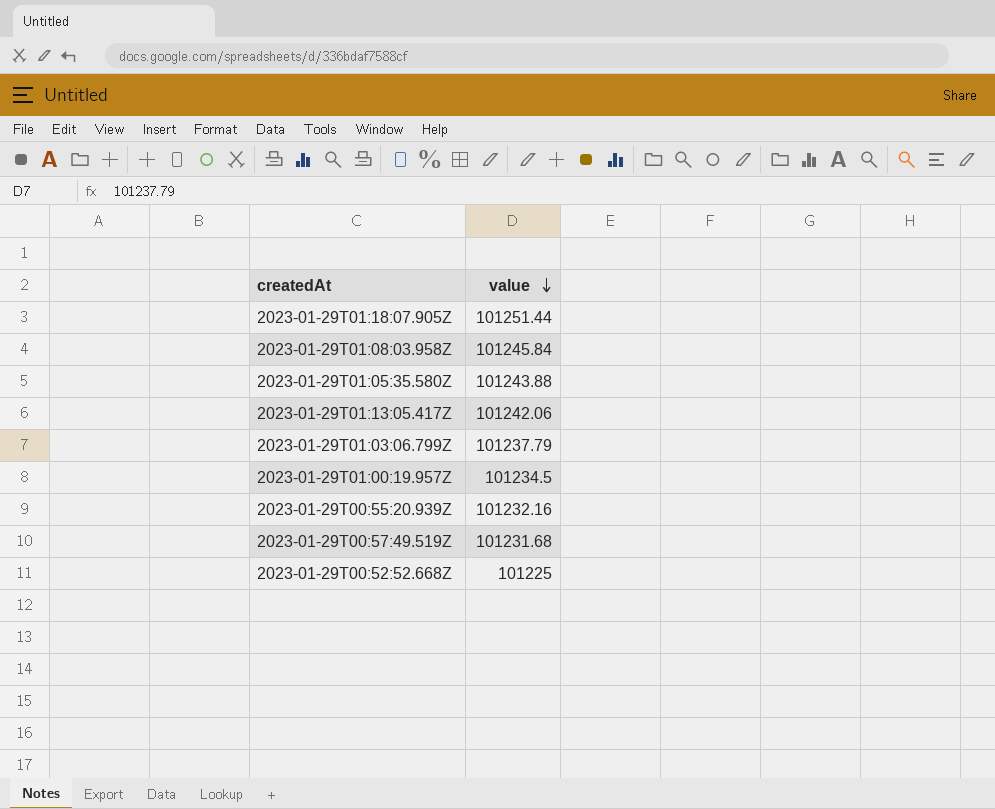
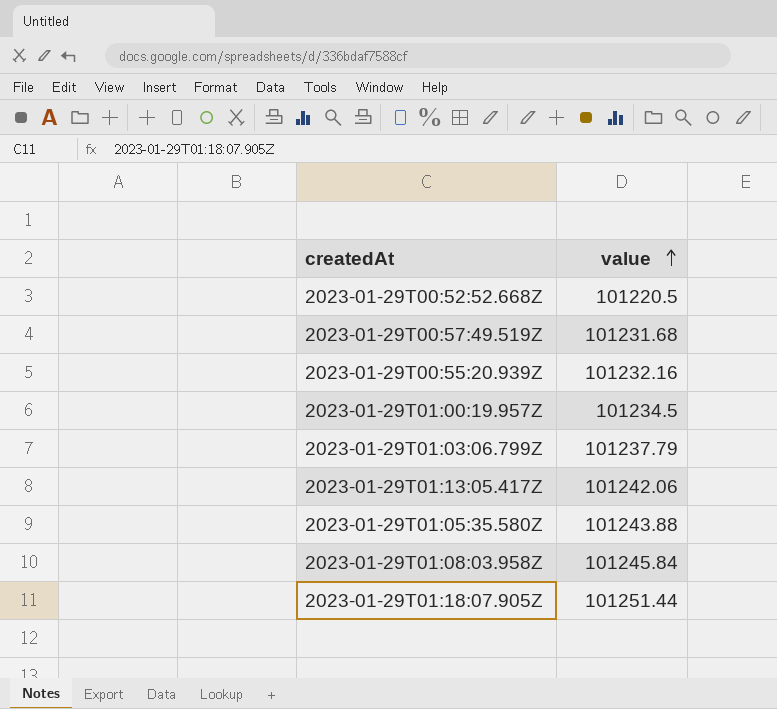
row order: value descending -> value ascending
2023-01-29T00:52:52.668Z | value: 101225 -> 101220.5

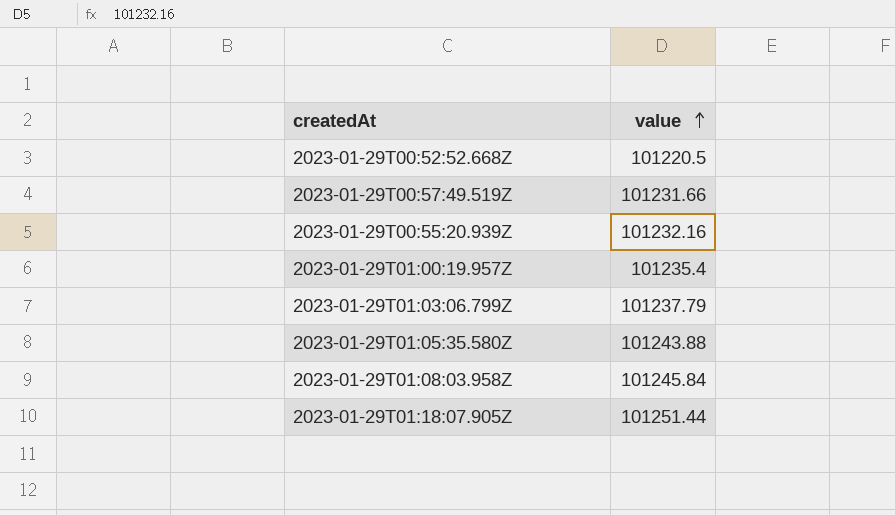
row 2023-01-29T01:13:05.417Z: 101242.06 -> none
2023-01-29T00:57:49.519Z | value: 101231.68 -> 101231.66
2023-01-29T01:00:19.957Z | value: 101234.5 -> 101235.4

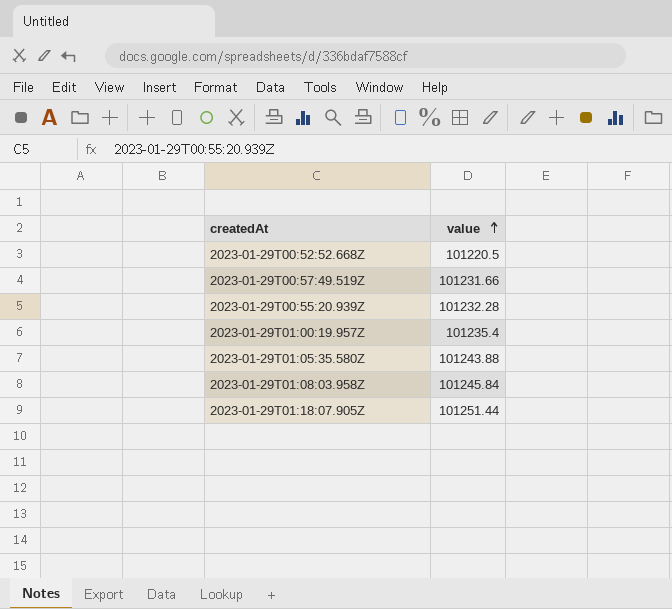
row 2023-01-29T01:03:06.799Z: 101237.79 -> none
2023-01-29T00:55:20.939Z | value: 101232.16 -> 101232.28

